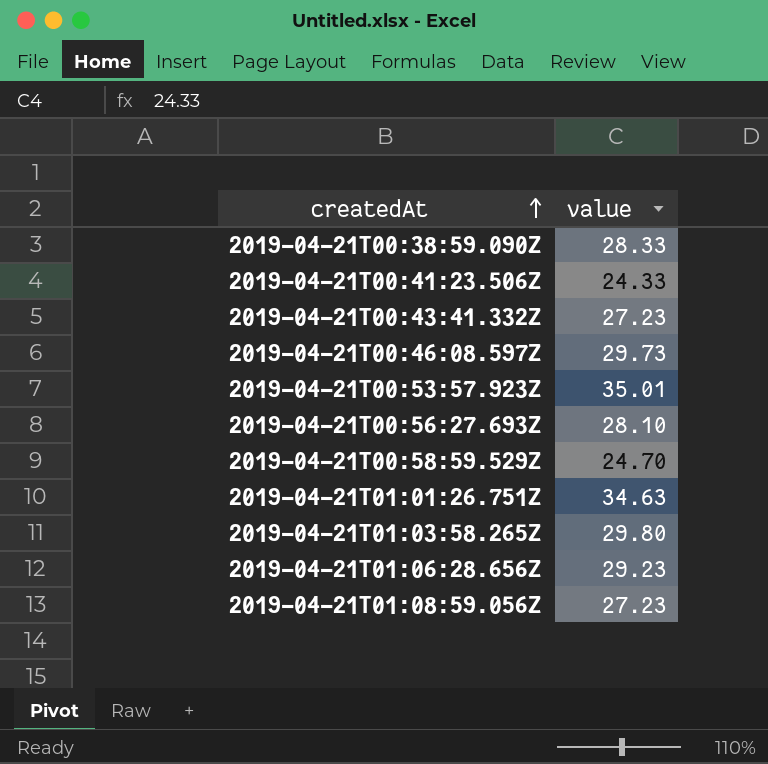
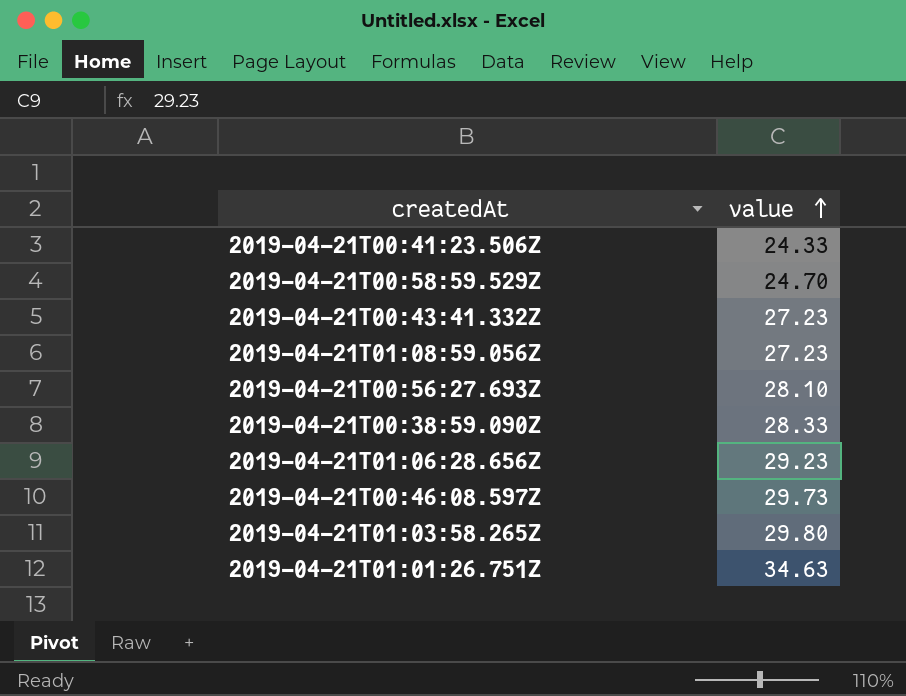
row order: createdAt ascending -> value ascending
row 2019-04-21T00:53:57.923Z: 35.01 -> none

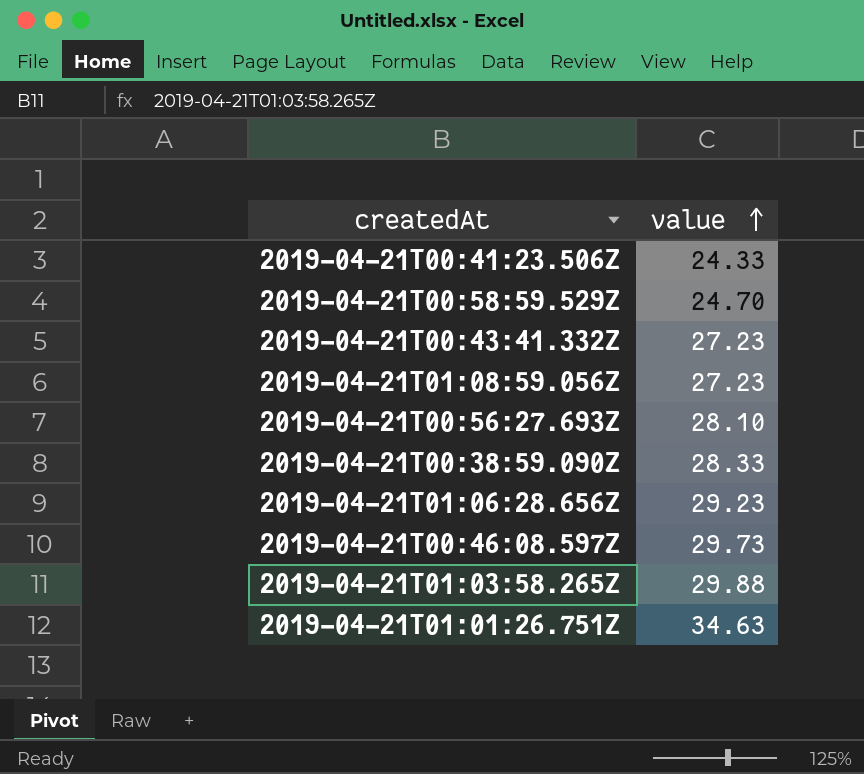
2019-04-21T01:03:58.265Z | value: 29.80 -> 29.88

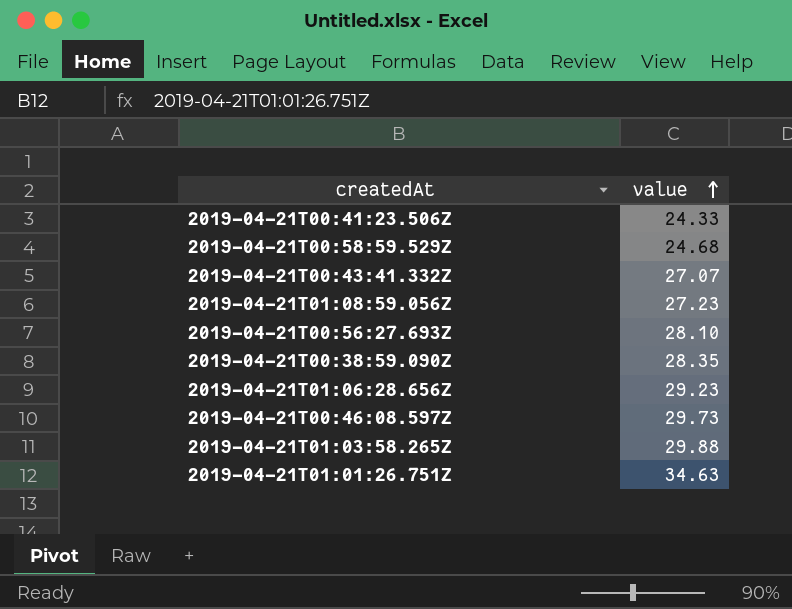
2019-04-21T00:58:59.529Z | value: 24.70 -> 24.68
2019-04-21T00:43:41.332Z | value: 27.23 -> 27.07
2019-04-21T00:38:59.090Z | value: 28.33 -> 28.35

